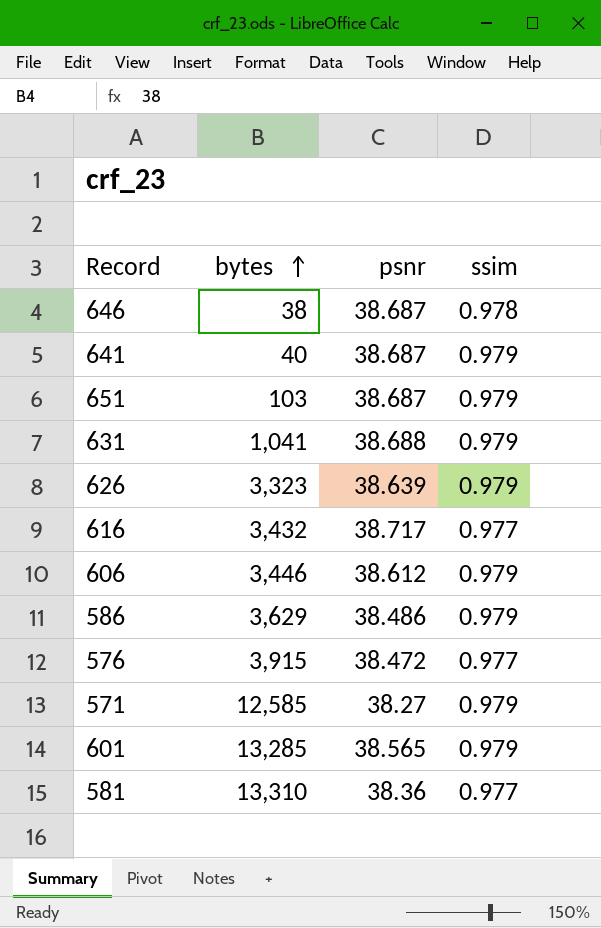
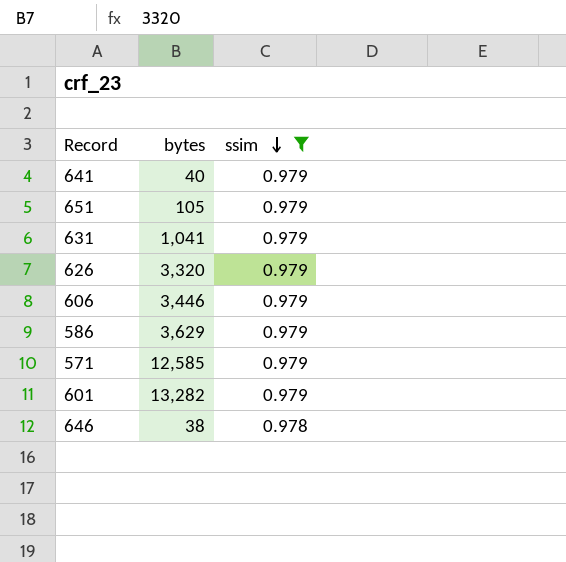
filter: none -> ssim != 0.977
row order: bytes ascending -> ssim descending
column psnr | position: 3 -> none
651 | bytes: 103 -> 105
626 | bytes: 3,323 -> 3,320
601 | bytes: 13,285 -> 13,282

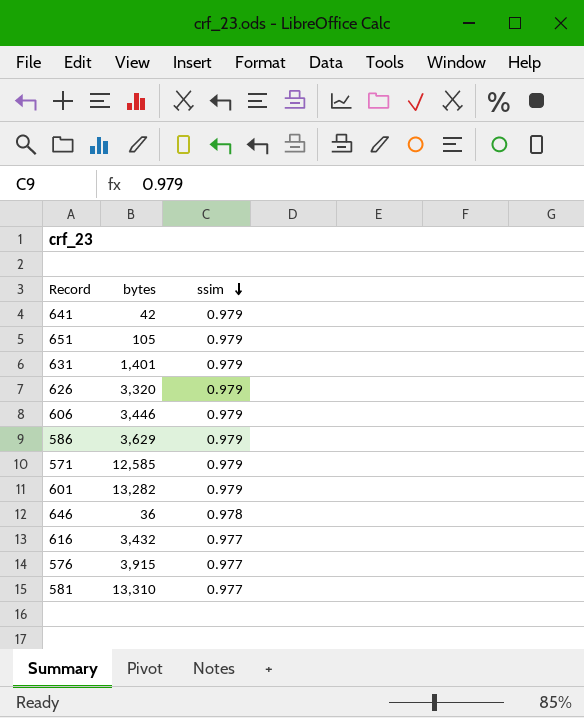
filter: ssim != 0.977 -> none
641 | bytes: 40 -> 42
631 | bytes: 1,041 -> 1,401
646 | bytes: 38 -> 36

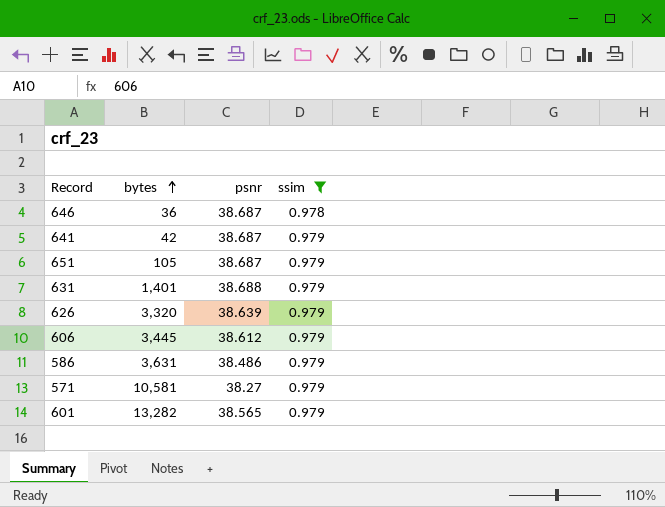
filter: none -> ssim != 0.977
row order: ssim descending -> bytes ascending
column psnr | position: none -> 3
606 | bytes: 3,446 -> 3,445
586 | bytes: 3,629 -> 3,631
571 | bytes: 12,585 -> 10,581

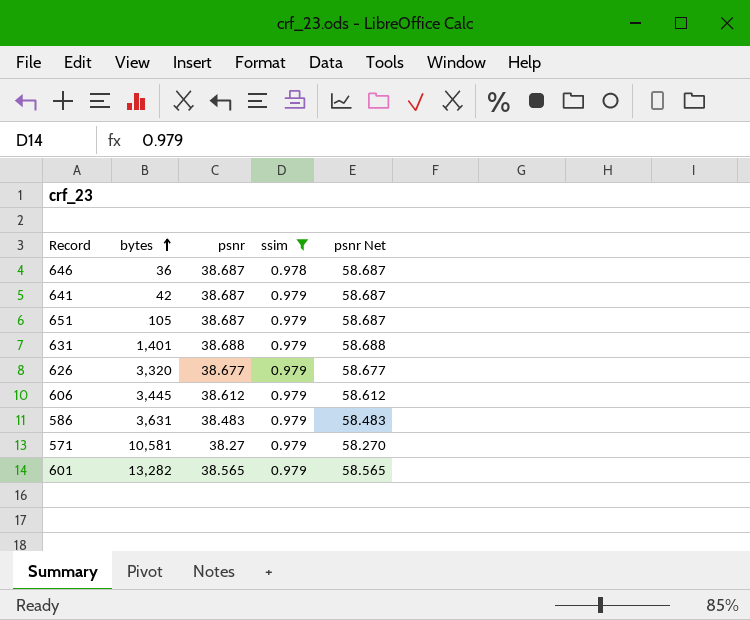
column psnr Net | formula: none -> [psnr] + 20
626 | psnr: 38.639 -> 38.677
586 | psnr: 38.486 -> 38.483

